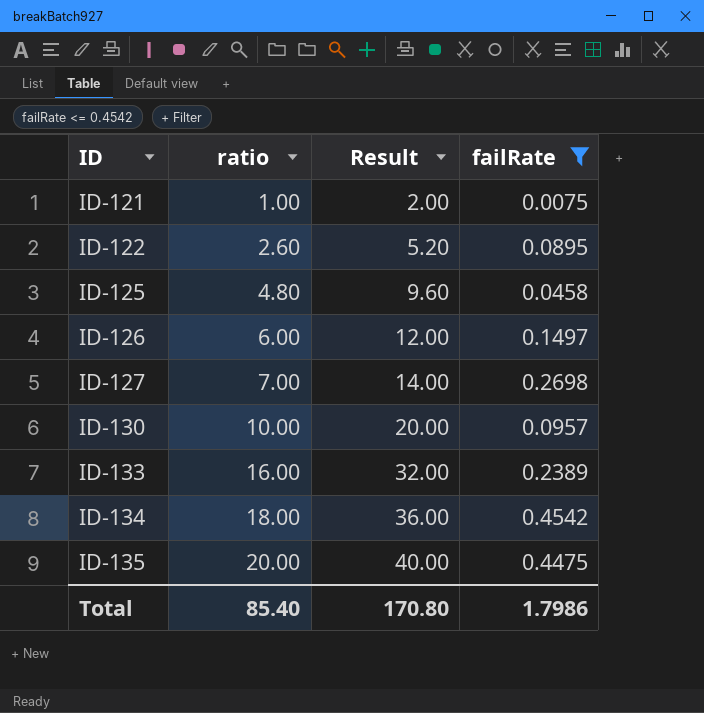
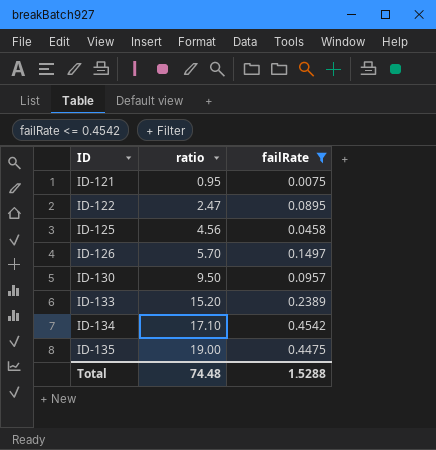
column Result | formula: [ratio] * 2 -> none
row ID-127: 7.00 | 14.00 | 0.2698 -> none
ID-121 | ratio: 1.00 -> 0.95
ID-122 | ratio: 2.60 -> 2.47
ID-125 | ratio: 4.80 -> 4.56
ID-126 | ratio: 6.00 -> 5.70
ID-130 | ratio: 10.00 -> 9.50
ID-133 | ratio: 16.00 -> 15.20
ID-134 | ratio: 18.00 -> 17.10
ID-135 | ratio: 20.00 -> 19.00
Total | ratio: 85.40 -> 74.48
Total | failRate: 1.7986 -> 1.5288

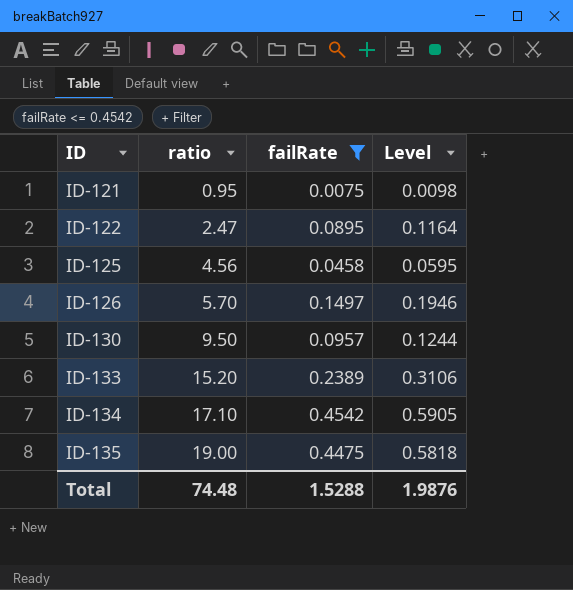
column Level | formula: none -> [failRate] * 1.3

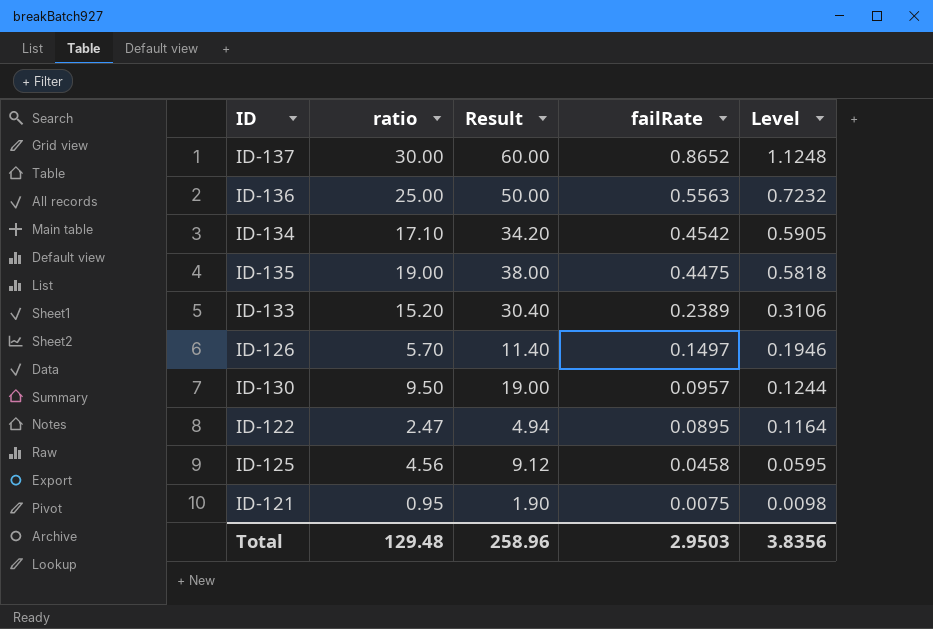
filter: failRate <= 0.4542 -> none
row order: ID ascending -> failRate descending
column Result | formula: none -> [ratio] * 2
Total | ratio: 74.48 -> 129.48
Total | failRate: 1.5288 -> 2.9503
Total | Level: 1.9876 -> 3.8356

